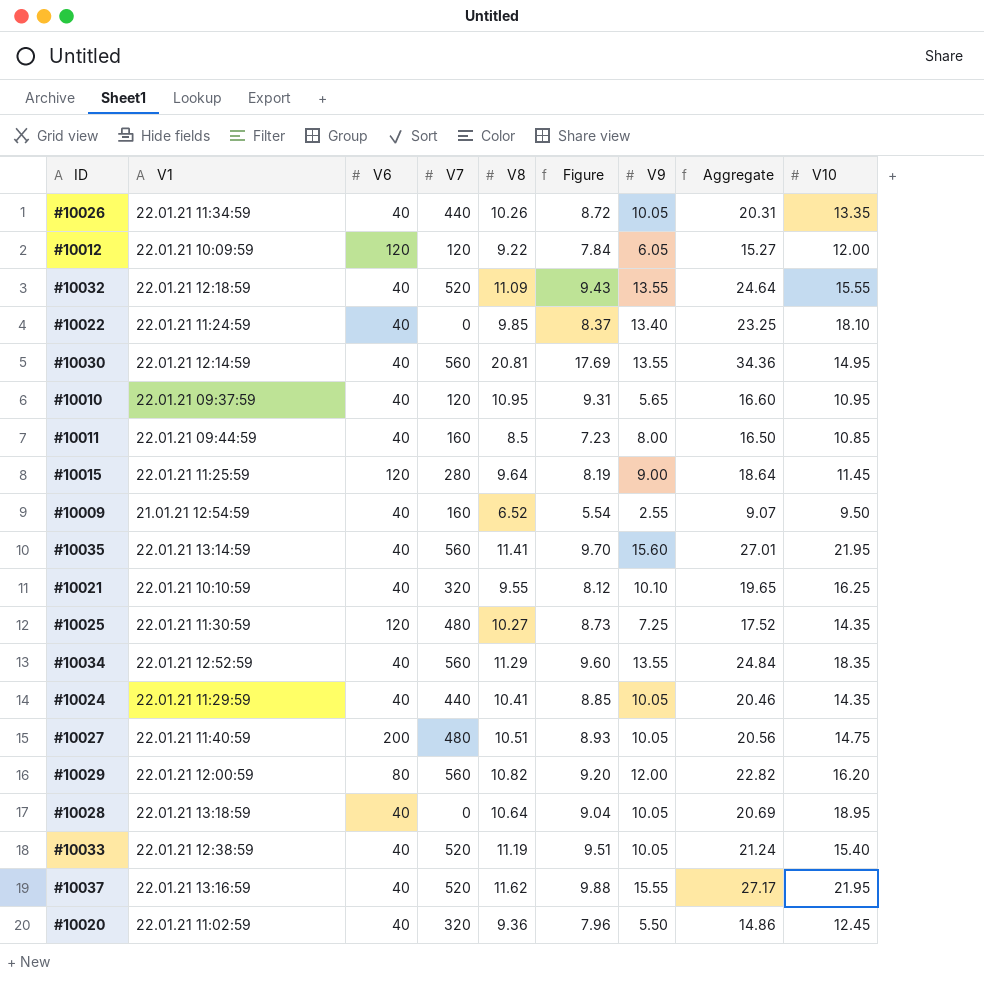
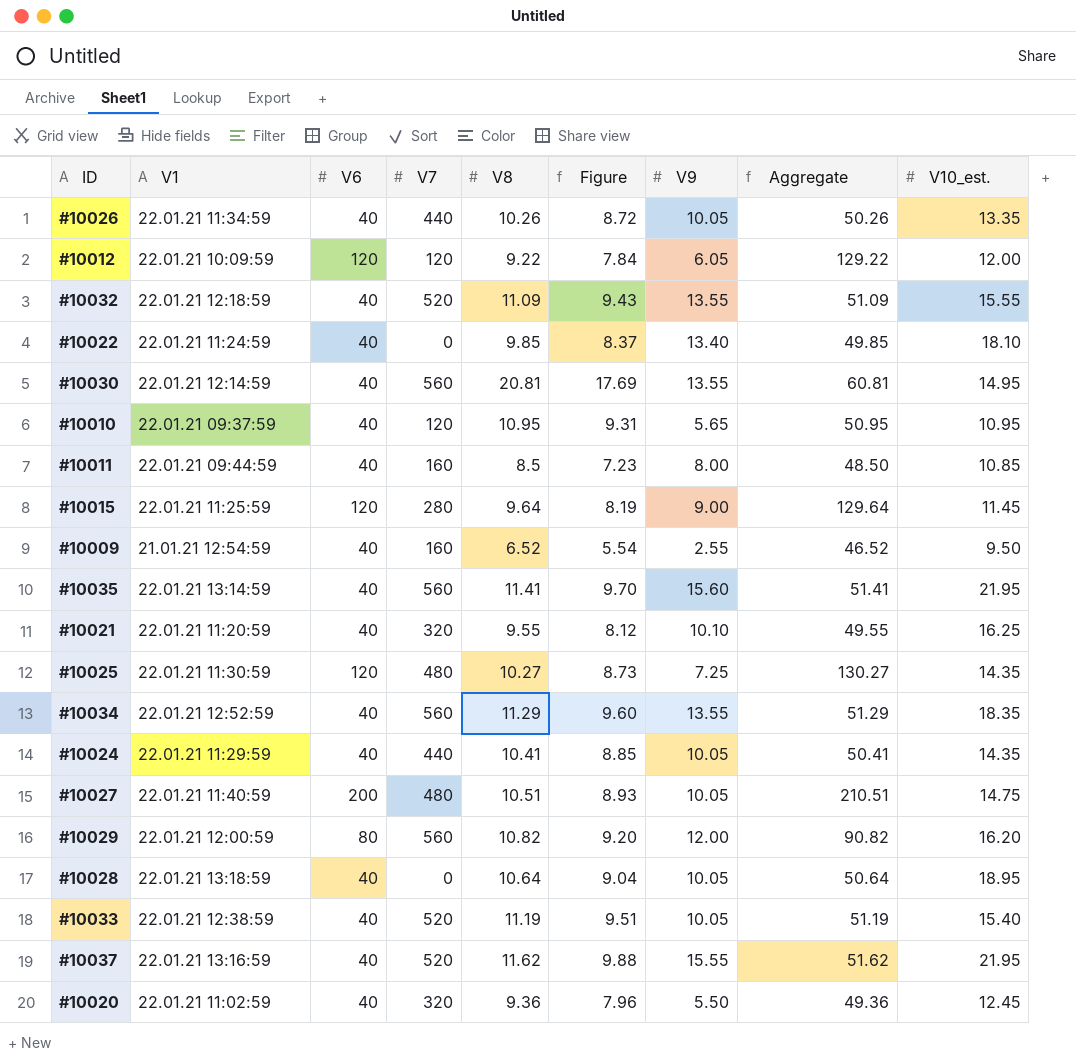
column Aggregate | formula: [V8] + [V9] -> [V6] + [V8]
column name: V10 -> V10_est.
#10021 | V1: 22.01.21 10:10:59 -> 22.01.21 11:20:59

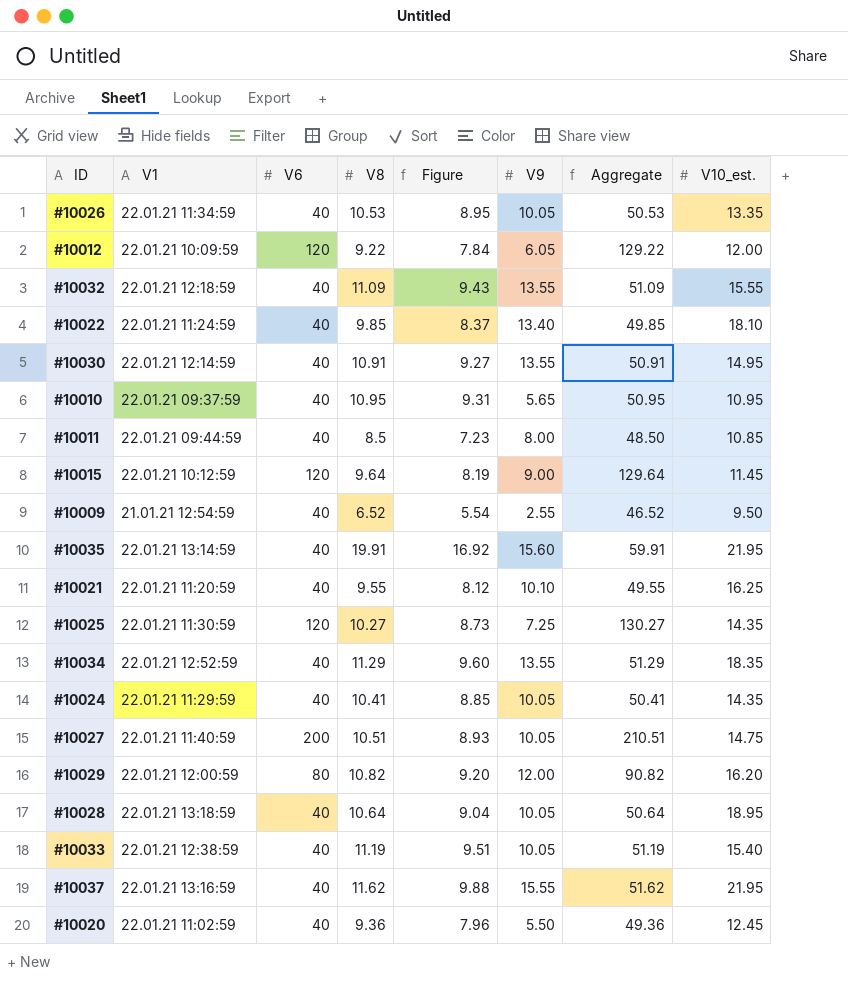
column V7 | position: 4 -> none
#10026 | V8: 10.26 -> 10.53
#10026 | Figure: 8.72 -> 8.95
#10026 | Aggregate: 50.26 -> 50.53
#10030 | V8: 20.81 -> 10.91
#10030 | Figure: 17.69 -> 9.27
#10030 | Aggregate: 60.81 -> 50.91
#10015 | V1: 22.01.21 11:25:59 -> 22.01.21 10:12:59
#10035 | V8: 11.41 -> 19.91
#10035 | Figure: 9.70 -> 16.92
#10035 | Aggregate: 51.41 -> 59.91

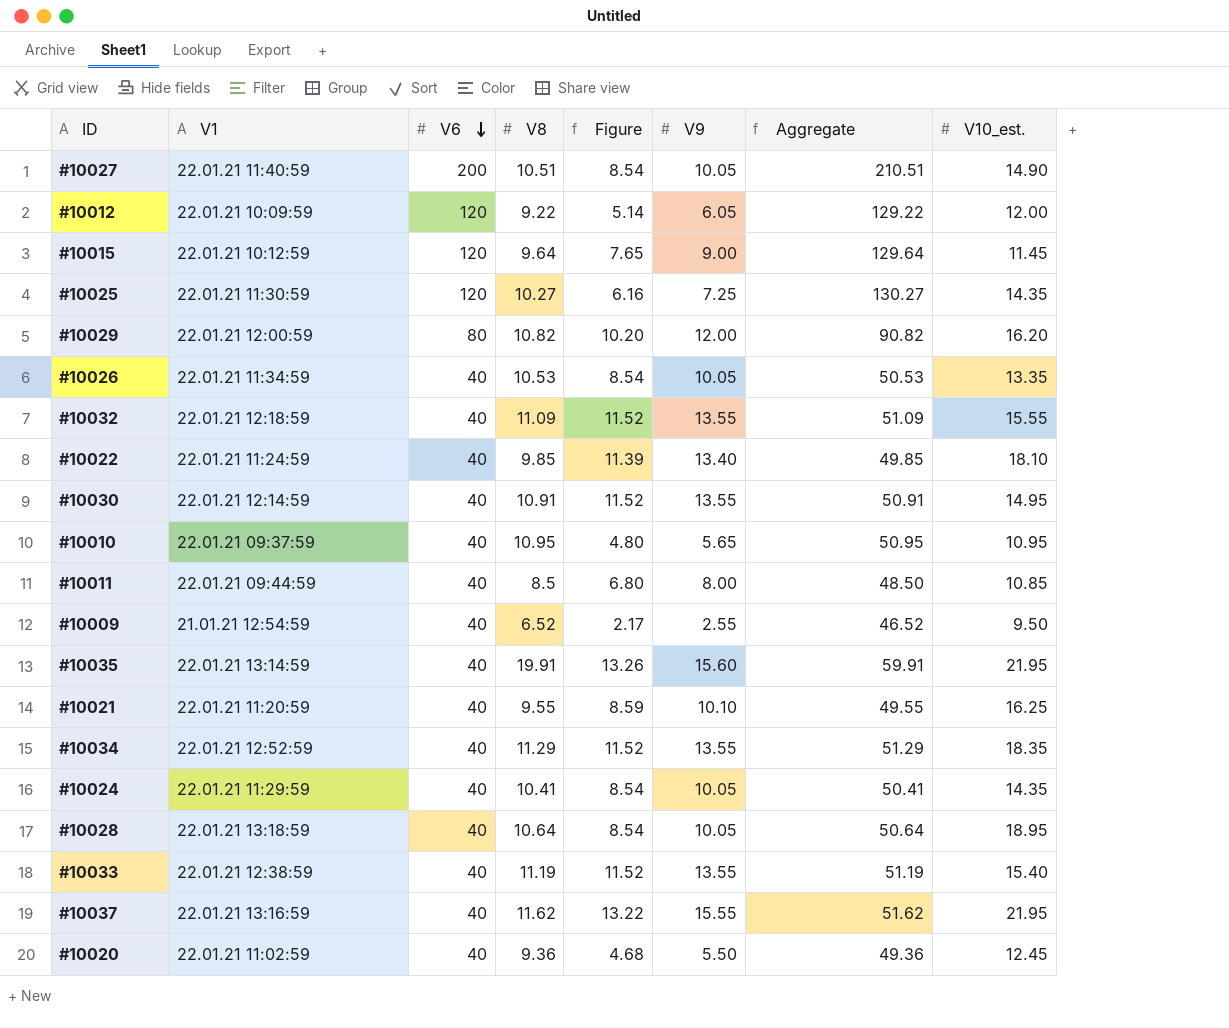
row order: none -> V6 descending
column Figure | formula: [V8] * 0.85 -> [V9] * 0.85
#10027 | V10_est.: 14.75 -> 14.90
#10033 | V9: 10.05 -> 13.55

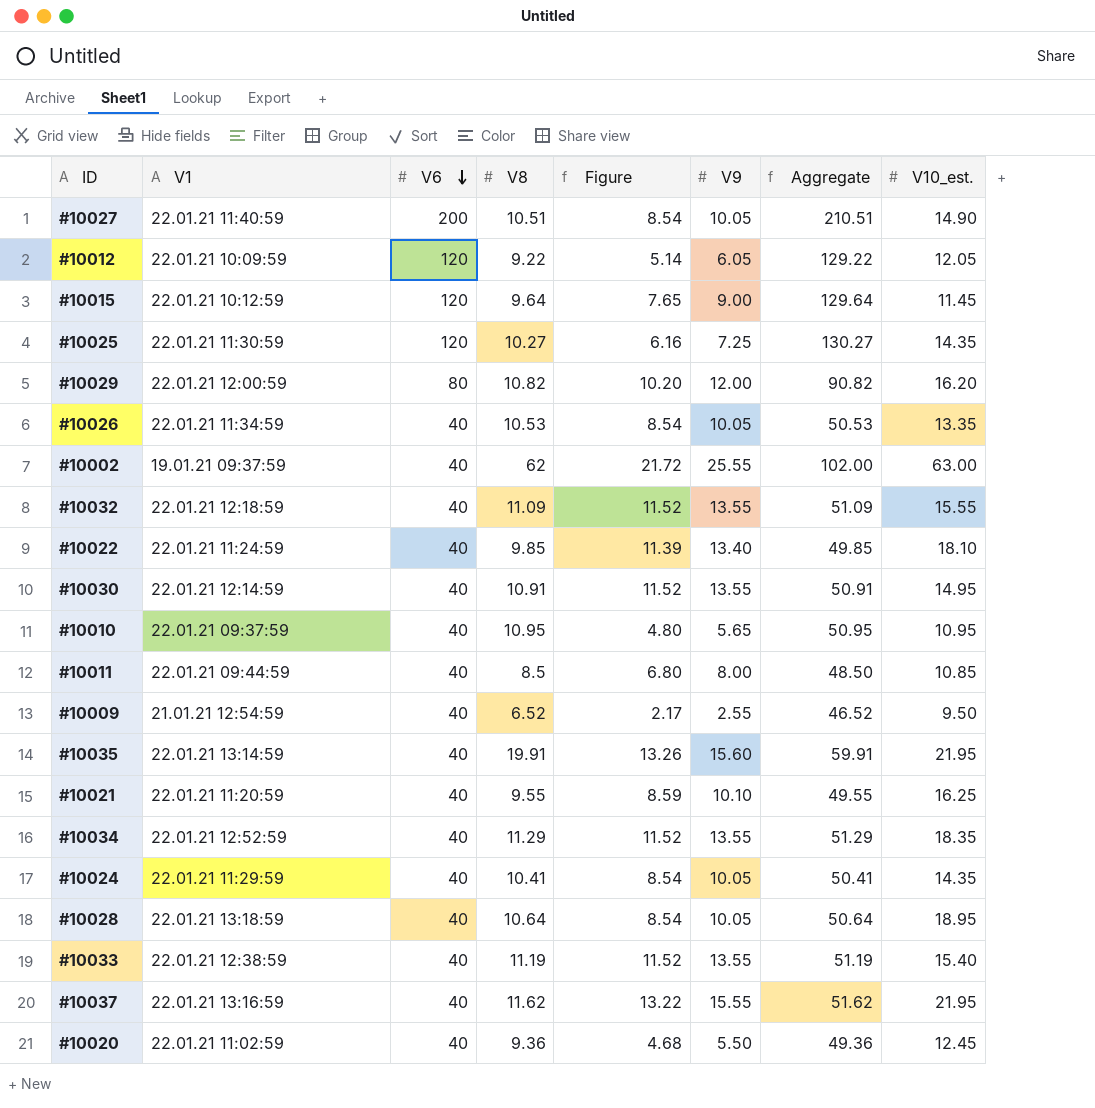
#10012 | V10_est.: 12.00 -> 12.05
row #10002: none -> 19.01.21 09:37:59 | 40 | 62 | 21.72 | 25.55 | 102.00 | 63.00

